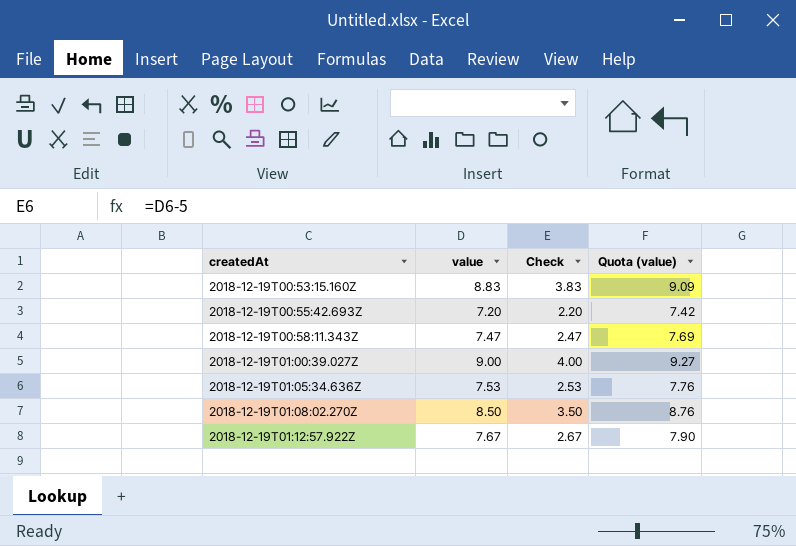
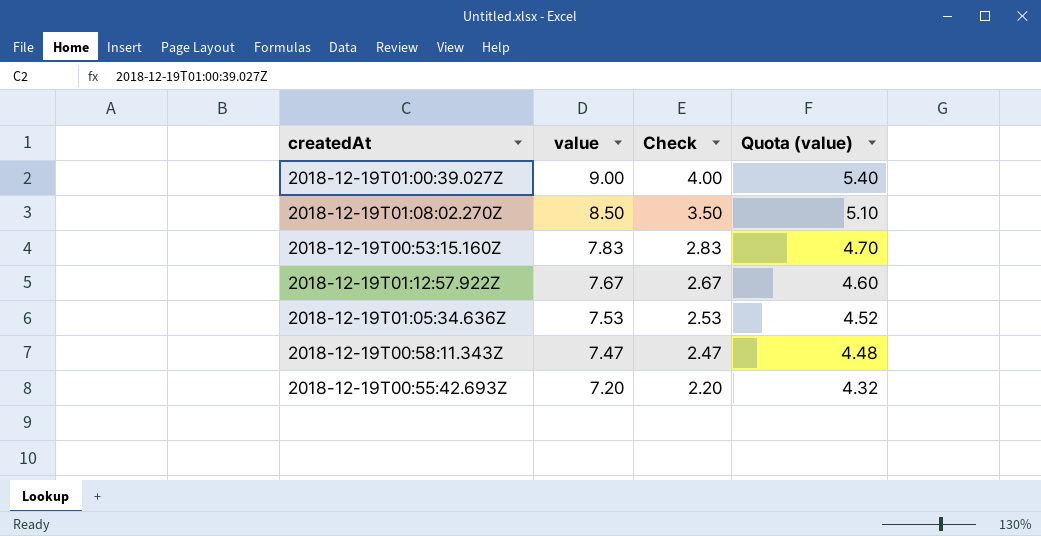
row order: createdAt ascending -> value descending
column Quota (value) | formula: [value] * 1.03 -> [value] * 0.6
2018-12-19T00:53:15.160Z | value: 8.83 -> 7.83
2018-12-19T00:53:15.160Z | Check: 3.83 -> 2.83

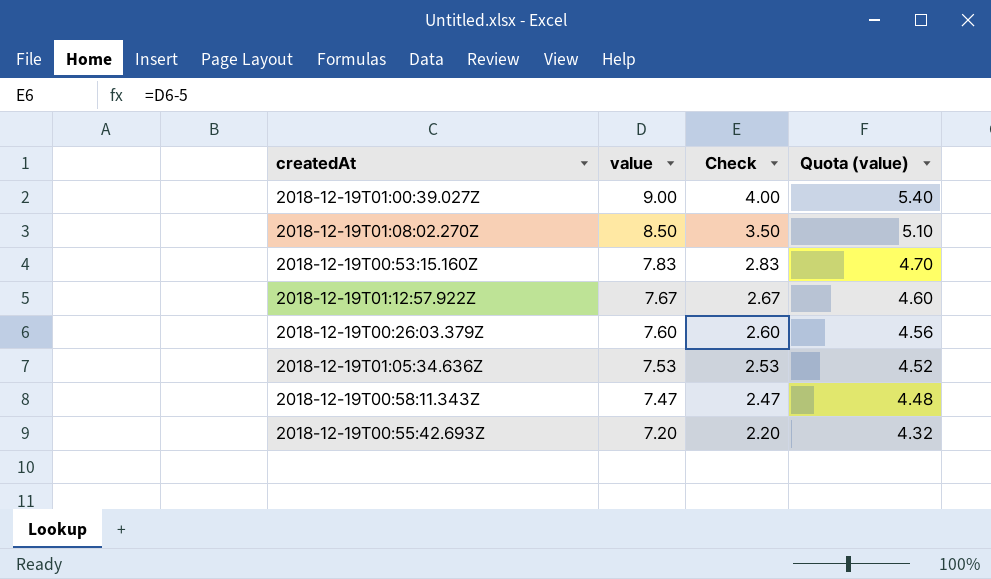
row 2018-12-19T00:26:03.379Z: none -> 7.60 | 2.60 | 4.56

